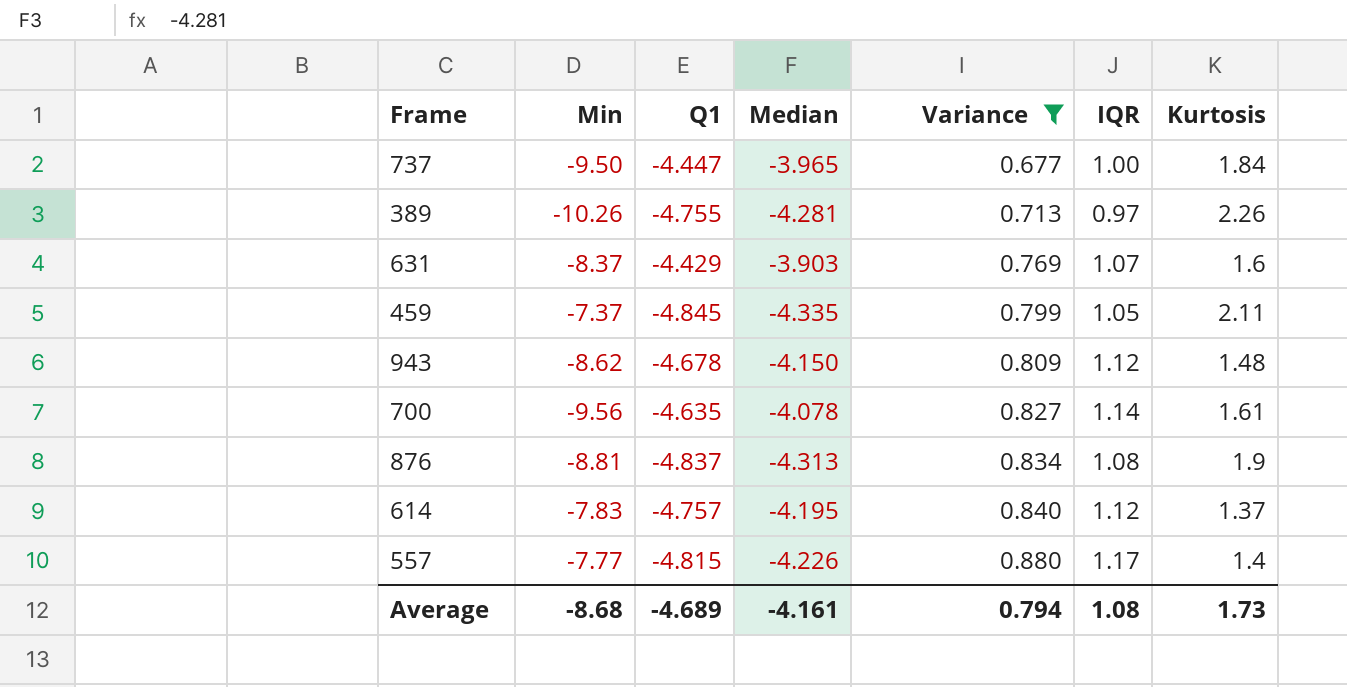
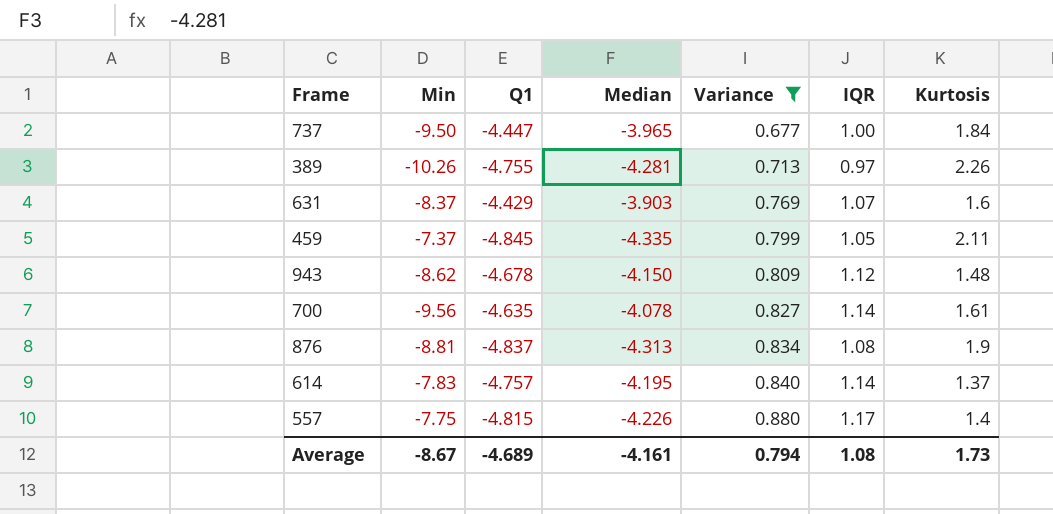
614 | IQR: 1.12 -> 1.14
557 | Min: -7.77 -> -7.75
Average | Min: -8.68 -> -8.67

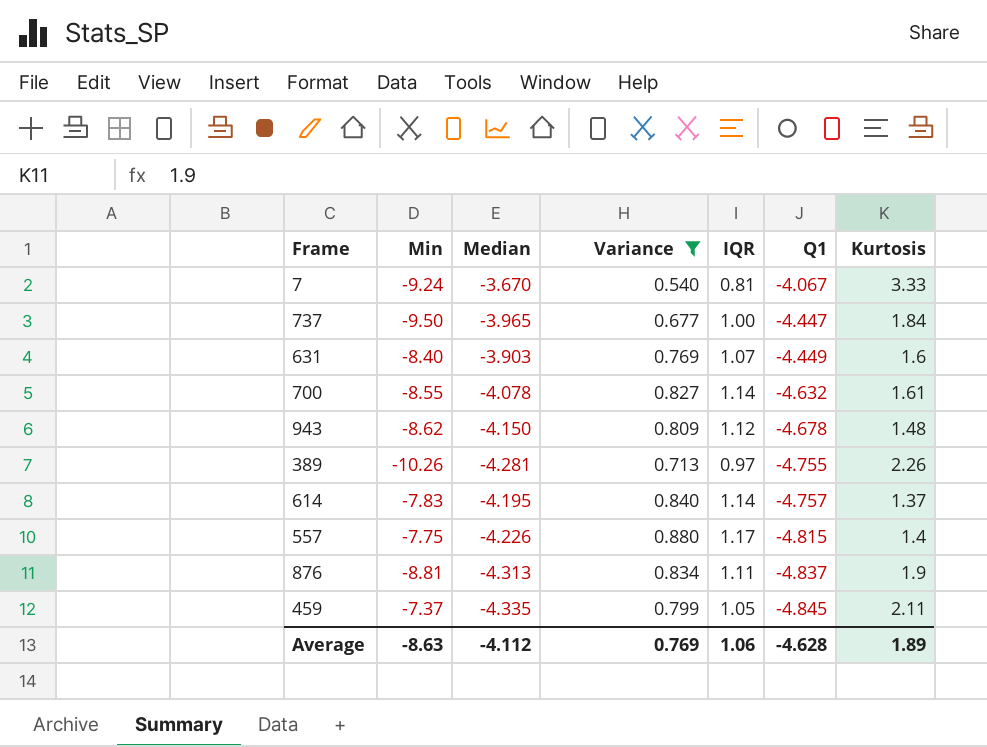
row order: Variance ascending -> Q1 descending
column Q1 | position: 3 -> 6
row 7: none -> -9.24 | -3.670 | 0.540 | 0.81 | -4.067 | 3.33
631 | Min: -8.37 -> -8.40
631 | Q1: -4.429 -> -4.449
700 | Min: -9.56 -> -8.55
700 | Q1: -4.635 -> -4.632
876 | IQR: 1.08 -> 1.11
Average | Min: -8.67 -> -8.63
Average | Median: -4.161 -> -4.112
Average | Variance: 0.794 -> 0.769
Average | IQR: 1.08 -> 1.06
Average | Q1: -4.689 -> -4.628
Average | Kurtosis: 1.73 -> 1.89

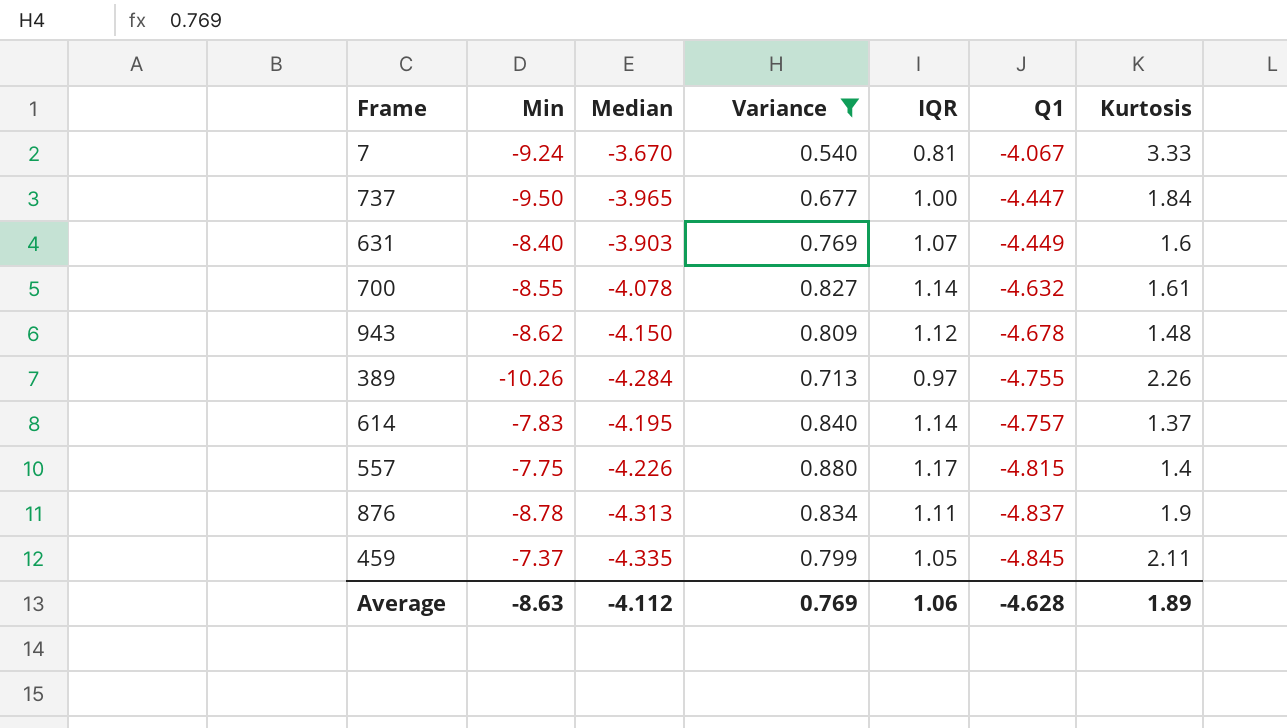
389 | Median: -4.281 -> -4.284
876 | Min: -8.81 -> -8.78

